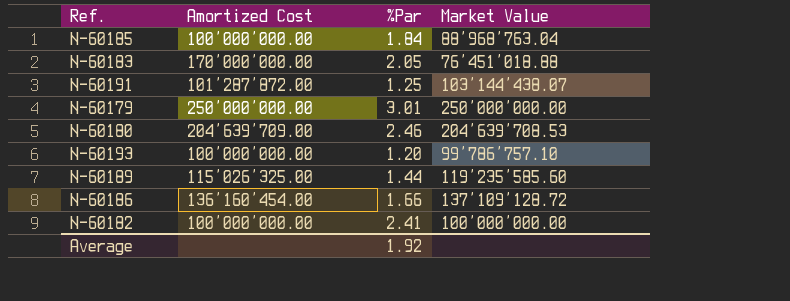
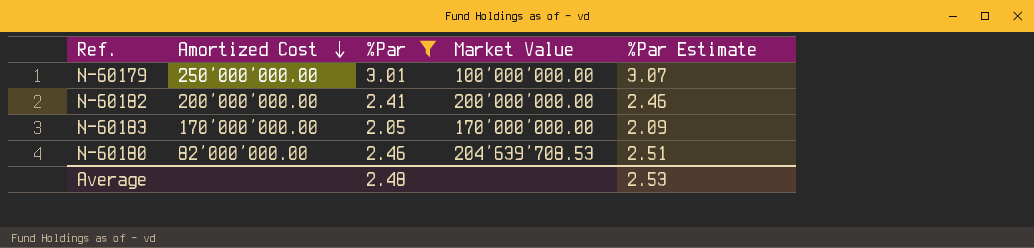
filter: none -> %Par >= 2.05
row order: none -> Amortized Cost descending
column %Par Estimate | formula: none -> [%Par] * 1.02
N-60179 | Market Value: 250’000’000.00 -> 100’000’000.00
N-60182 | Amortized Cost: 100’000’000.00 -> 200’000’000.00
N-60182 | Market Value: 100’000’000.00 -> 200’000’000.00
N-60183 | Market Value: 76’451’018.88 -> 170’000’000.00
N-60180 | Amortized Cost: 204’639’709.00 -> 82’000’000.00
Average | %Par: 1.92 -> 2.48

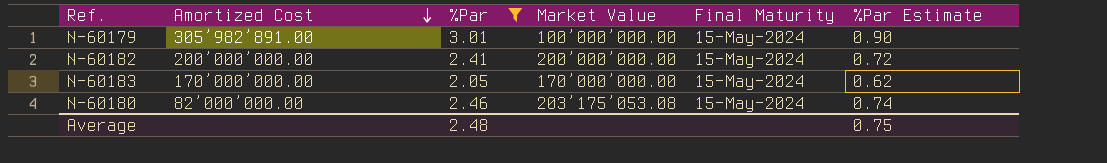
column Final Maturity | position: none -> 5
column %Par Estimate | formula: [%Par] * 1.02 -> [%Par] * 0.3
N-60179 | Amortized Cost: 250’000’000.00 -> 305’982’891.00
N-60180 | Market Value: 204’639’708.53 -> 203’175’053.08
Average | %Par Estimate: 2.53 -> 0.75

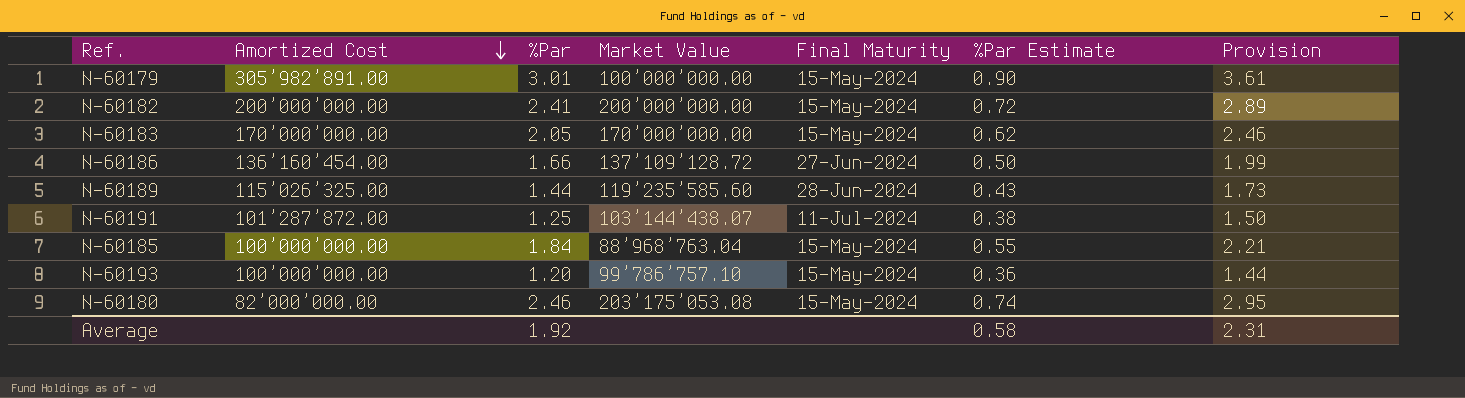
filter: %Par >= 2.05 -> none
column Provision | formula: none -> [%Par] * 1.2
Average | %Par: 2.48 -> 1.92
Average | %Par Estimate: 0.75 -> 0.58

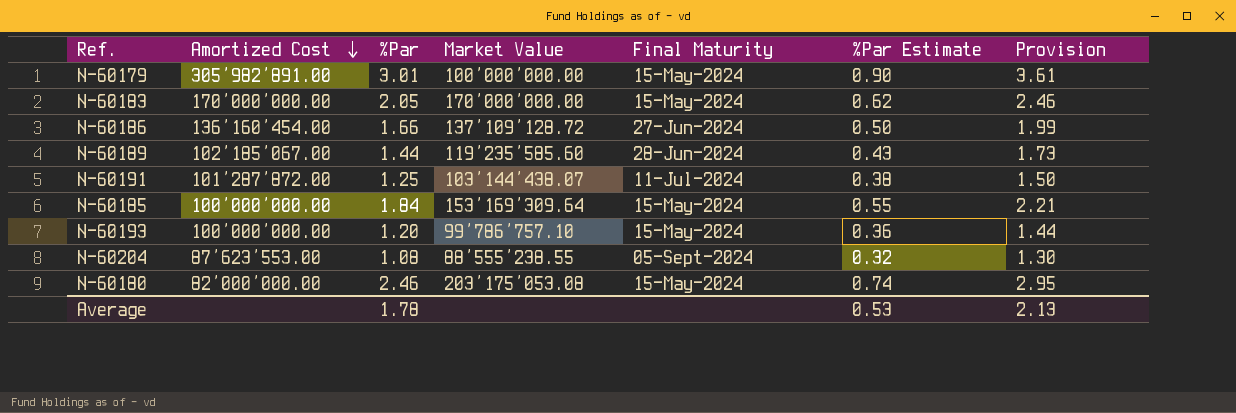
row N-60182: 200’000’000.00 | 2.41 | 200’000’000.00 | 15-May-2024 | 0.72 | 2.89 -> none
N-60189 | Amortized Cost: 115’026’325.00 -> 102’185’067.00
N-60185 | Market Value: 88’968’763.04 -> 153’169’309.64
row N-60204: none -> 87’623’553.00 | 1.08 | 88’555’238.55 | 05-Sept-2024 | 0.32 | 1.30
Average | %Par: 1.92 -> 1.78
Average | %Par Estimate: 0.58 -> 0.53
Average | Provision: 2.31 -> 2.13

